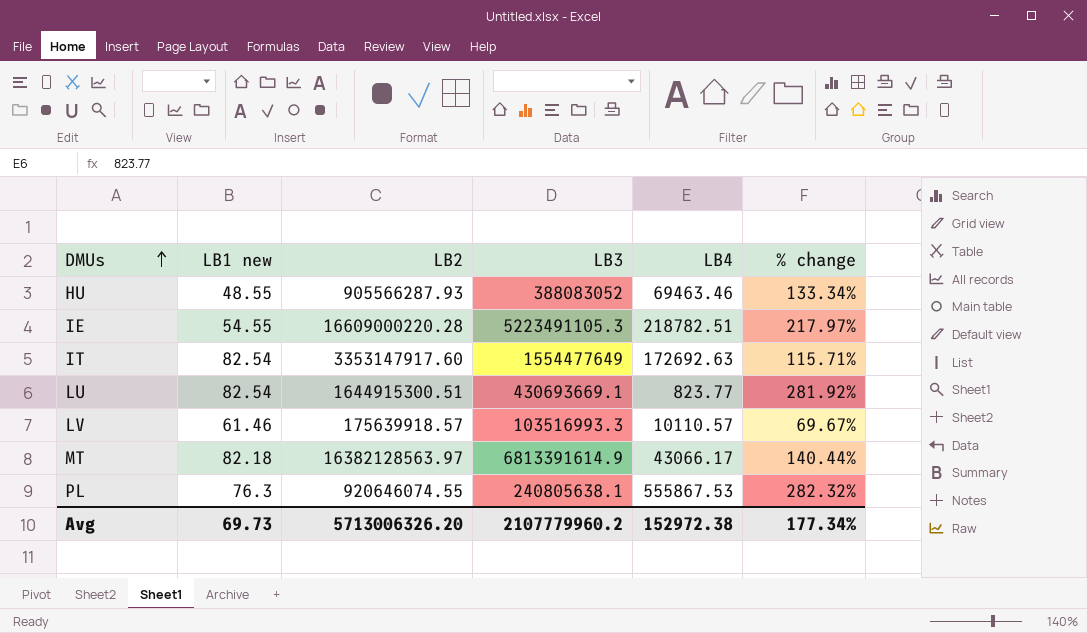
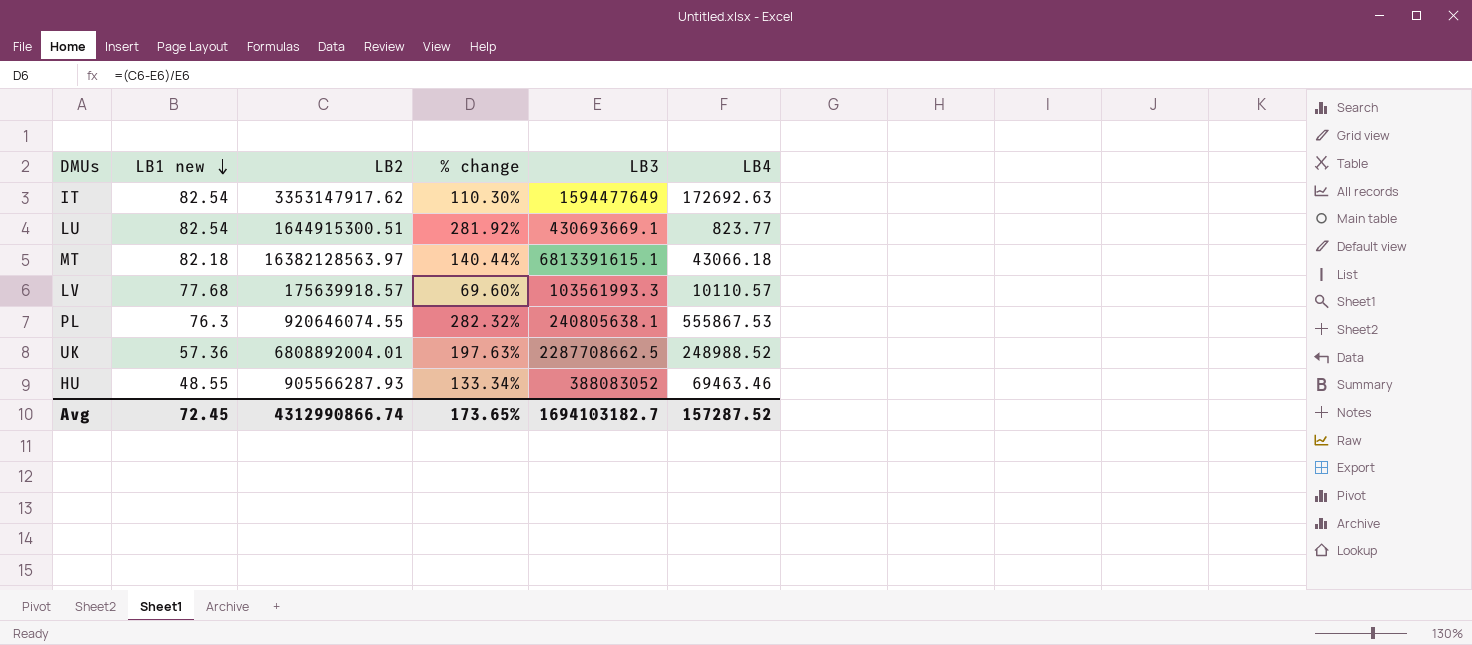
row order: DMUs ascending -> LB1 new descending
column % change | position: 6 -> 4
row IE: 54.55 | 16609000220.28 | 5223491105.3 | 218782.51 | 217.97% -> none
IT | LB2: 3353147917.60 -> 3353147917.62
IT | % change: 115.71% -> 110.30%
IT | LB3: 1554477649 -> 1594477649
MT | LB3: 6813391614.9 -> 6813391615.1
MT | LB4: 43066.17 -> 43066.18
LV | LB1 new: 61.46 -> 77.68
LV | % change: 69.67% -> 69.60%
LV | LB3: 103516993.3 -> 103561993.3
row UK: none -> 57.36 | 6808892004.01 | 197.63% | 2287708662.5 | 248988.52
Avg | LB1 new: 69.73 -> 72.45
Avg | LB2: 5713006326.20 -> 4312990866.74
Avg | % change: 177.34% -> 173.65%
Avg | LB3: 2107779960.2 -> 1694103182.7
Avg | LB4: 152972.38 -> 157287.52

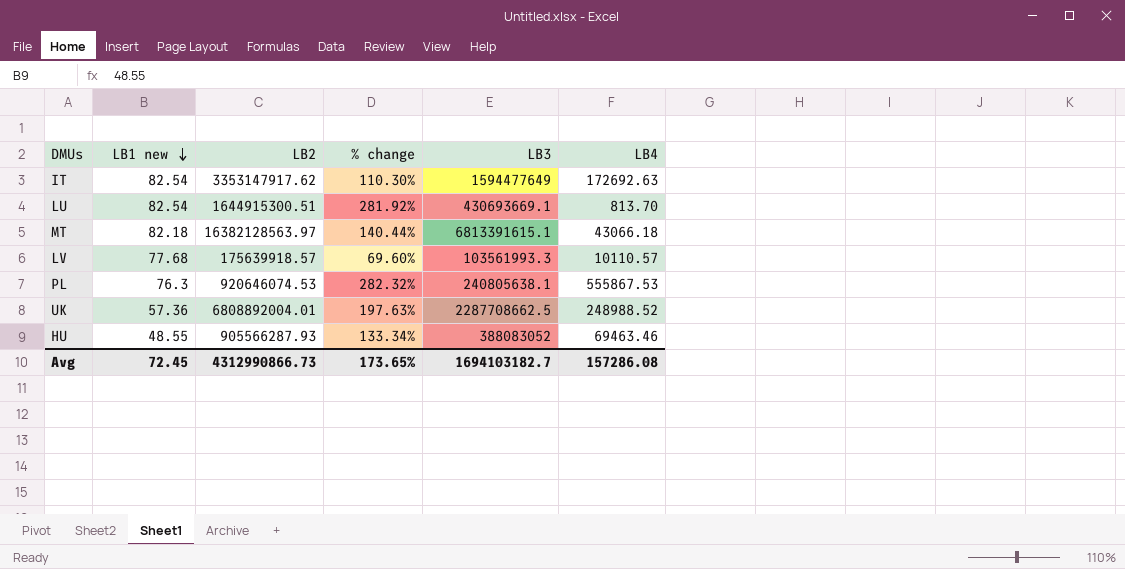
LU | LB4: 823.77 -> 813.70
PL | LB2: 920646074.55 -> 920646074.53
Avg | LB2: 4312990866.74 -> 4312990866.73
Avg | LB4: 157287.52 -> 157286.08

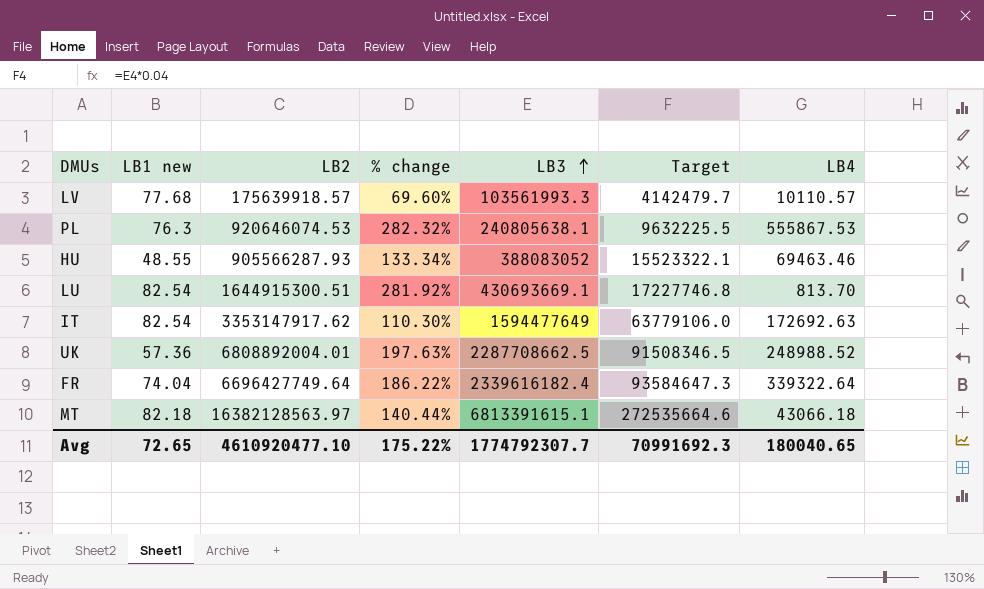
row order: LB1 new descending -> LB3 ascending
column Target | formula: none -> [LB3] * 0.04
row FR: none -> 74.04 | 6696427749.64 | 186.22% | 2339616182.4 | 93584647.3 | 339322.64
Avg | LB1 new: 72.45 -> 72.65
Avg | LB2: 4312990866.73 -> 4610920477.10
Avg | % change: 173.65% -> 175.22%
Avg | LB3: 1694103182.7 -> 1774792307.7
Avg | LB4: 157286.08 -> 180040.65

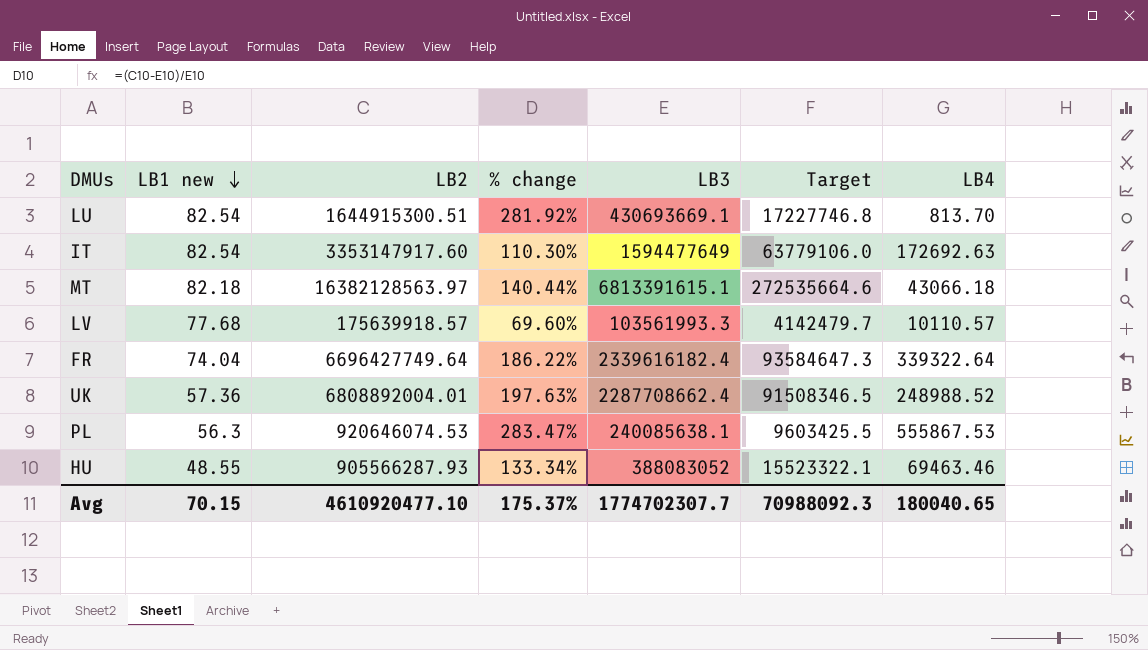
row order: LB3 ascending -> LB1 new descending
IT | LB2: 3353147917.62 -> 3353147917.60
UK | LB3: 2287708662.5 -> 2287708662.4
PL | LB1 new: 76.3 -> 56.3
PL | % change: 282.32% -> 283.47%
PL | LB3: 240805638.1 -> 240085638.1
PL | Target: 9632225.5 -> 9603425.5
Avg | LB1 new: 72.65 -> 70.15
Avg | % change: 175.22% -> 175.37%
Avg | LB3: 1774792307.7 -> 1774702307.7
Avg | Target: 70991692.3 -> 70988092.3

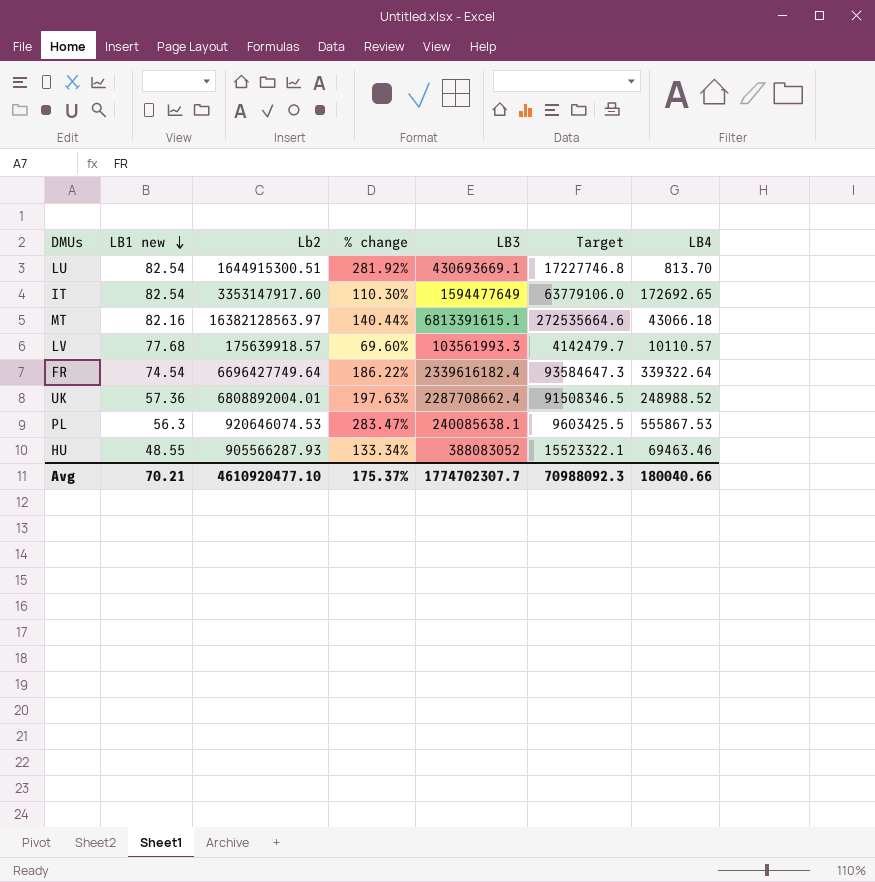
column name: LB2 -> Lb2
IT | LB4: 172692.63 -> 172692.65
MT | LB1 new: 82.18 -> 82.16
FR | LB1 new: 74.04 -> 74.54
Avg | LB1 new: 70.15 -> 70.21
Avg | LB4: 180040.65 -> 180040.66

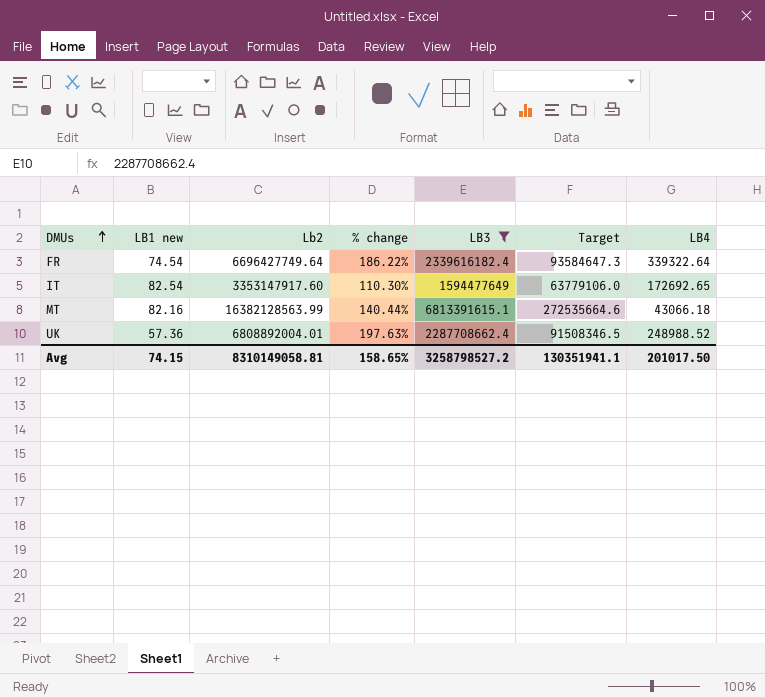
filter: none -> LB3 >= 1594477649
row order: LB1 new descending -> DMUs ascending
MT | Lb2: 16382128563.97 -> 16382128563.99
Avg | LB1 new: 70.21 -> 74.15
Avg | Lb2: 4610920477.10 -> 8310149058.81
Avg | % change: 175.37% -> 158.65%
Avg | LB3: 1774702307.7 -> 3258798527.2
Avg | Target: 70988092.3 -> 130351941.1
Avg | LB4: 180040.66 -> 201017.50

